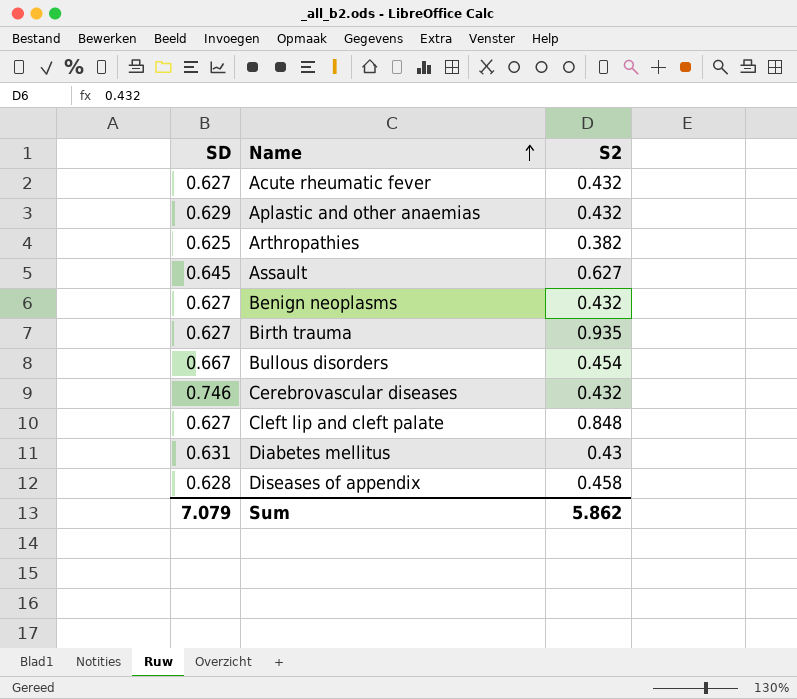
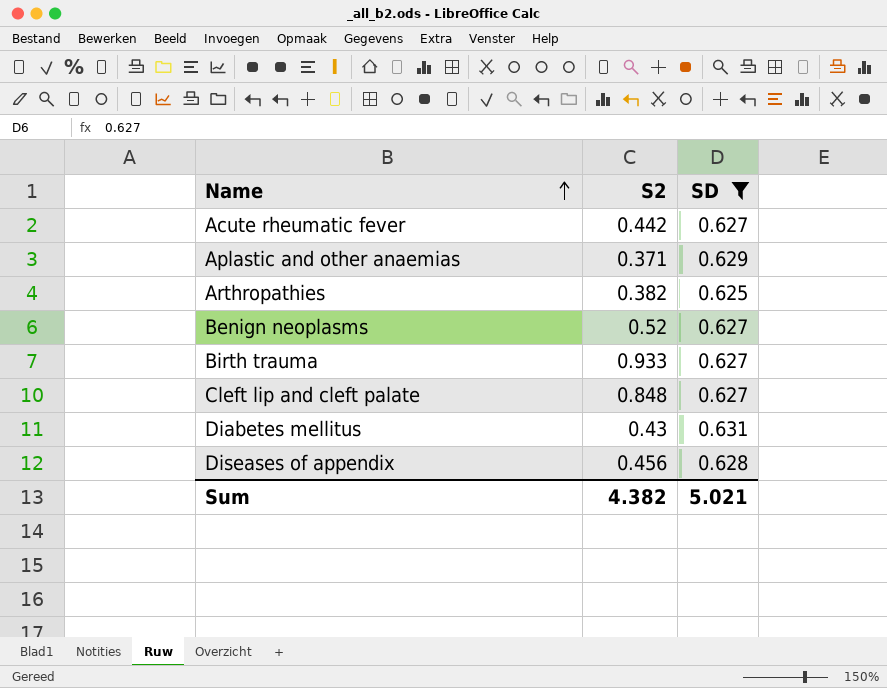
filter: none -> SD <= 0.631
column SD | position: 1 -> 3
Acute rheumatic fever | S2: 0.432 -> 0.442
Aplastic and other anaemias | S2: 0.432 -> 0.371
Benign neoplasms | S2: 0.432 -> 0.52
Birth trauma | S2: 0.935 -> 0.933
Diseases of appendix | S2: 0.458 -> 0.456
Sum | S2: 5.862 -> 4.382
Sum | SD: 7.079 -> 5.021

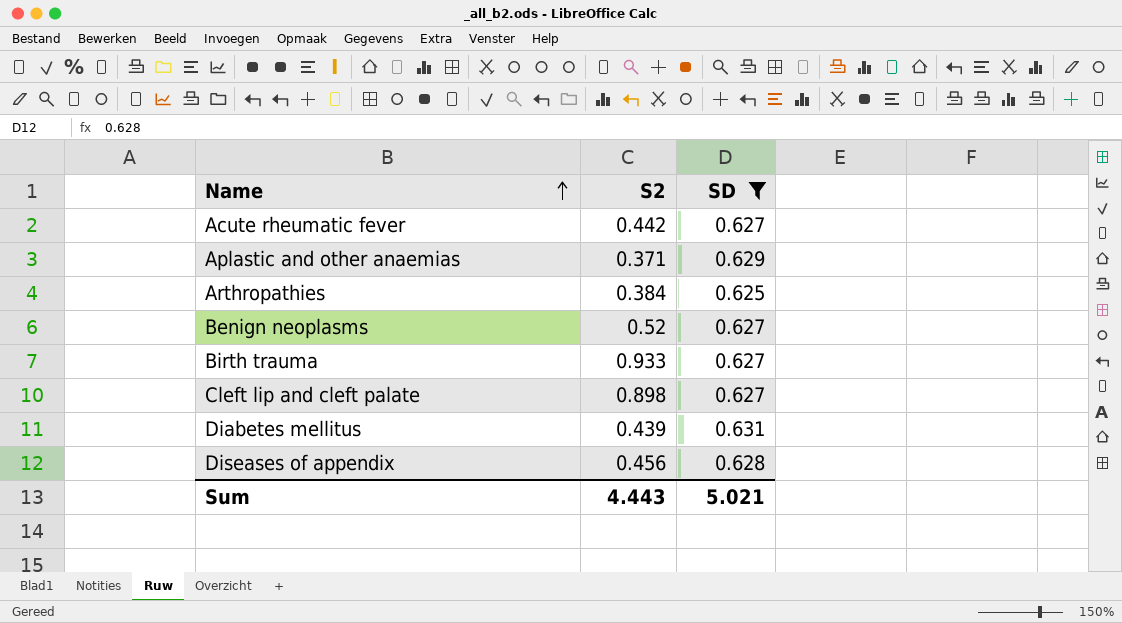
Arthropathies | S2: 0.382 -> 0.384
Cleft lip and cleft palate | S2: 0.848 -> 0.898
Diabetes mellitus | S2: 0.43 -> 0.439
Sum | S2: 4.382 -> 4.443

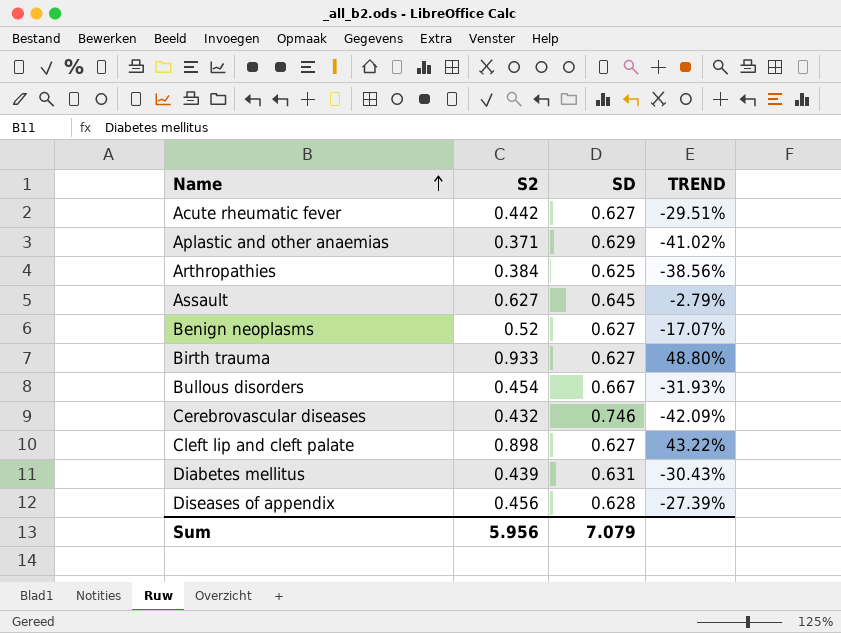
filter: SD <= 0.631 -> none
column TREND | formula: none -> ([S2] - [SD]) / [SD]
Sum | S2: 4.443 -> 5.956
Sum | SD: 5.021 -> 7.079

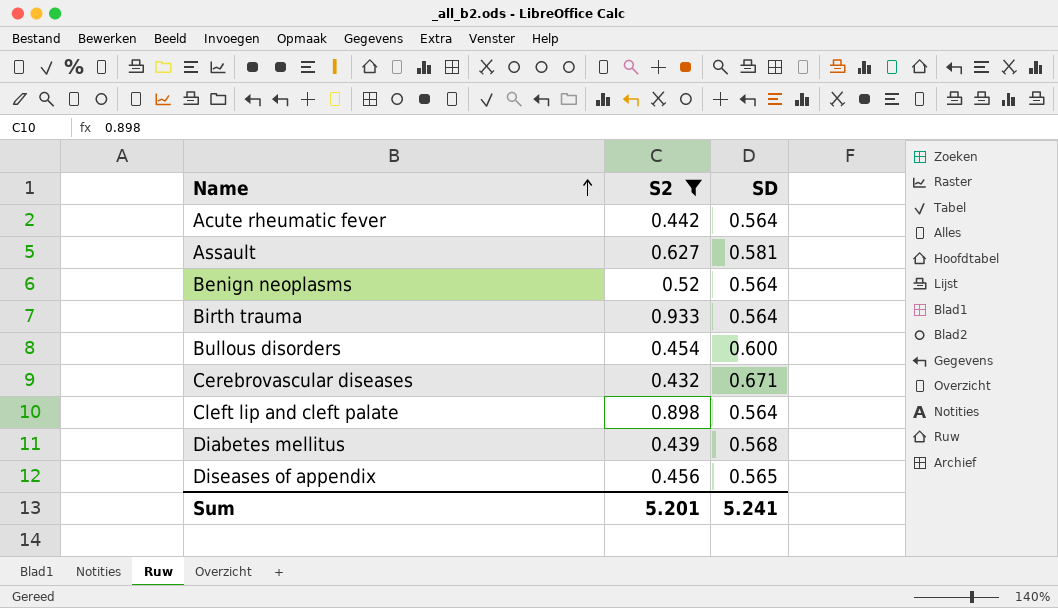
filter: none -> S2 >= 0.432
column TREND | formula: ([S2] - [SD]) / [SD] -> none
Acute rheumatic fever | SD: 0.627 -> 0.564
Assault | SD: 0.645 -> 0.581
Benign neoplasms | SD: 0.627 -> 0.564
Birth trauma | SD: 0.627 -> 0.564
Bullous disorders | SD: 0.667 -> 0.600
Cerebrovascular diseases | SD: 0.746 -> 0.671
Cleft lip and cleft palate | SD: 0.627 -> 0.564
Diabetes mellitus | SD: 0.631 -> 0.568
Diseases of appendix | SD: 0.628 -> 0.565
Sum | S2: 5.956 -> 5.201
Sum | SD: 7.079 -> 5.241

